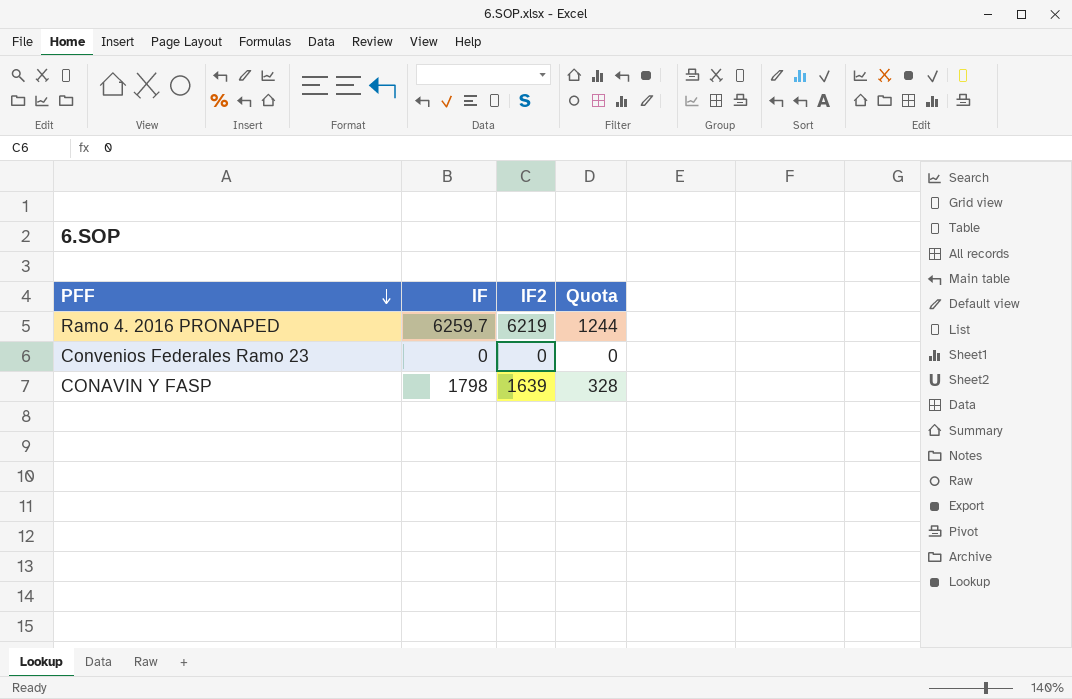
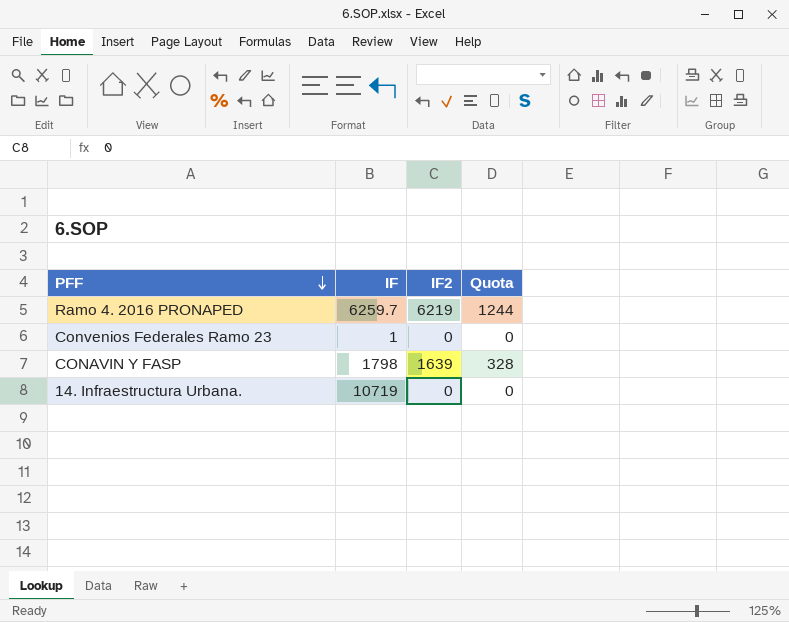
Convenios Federales Ramo 23 | IF: 0 -> 1
row 14. Infraestructura Urbana.: none -> 10719 | 0 | 0

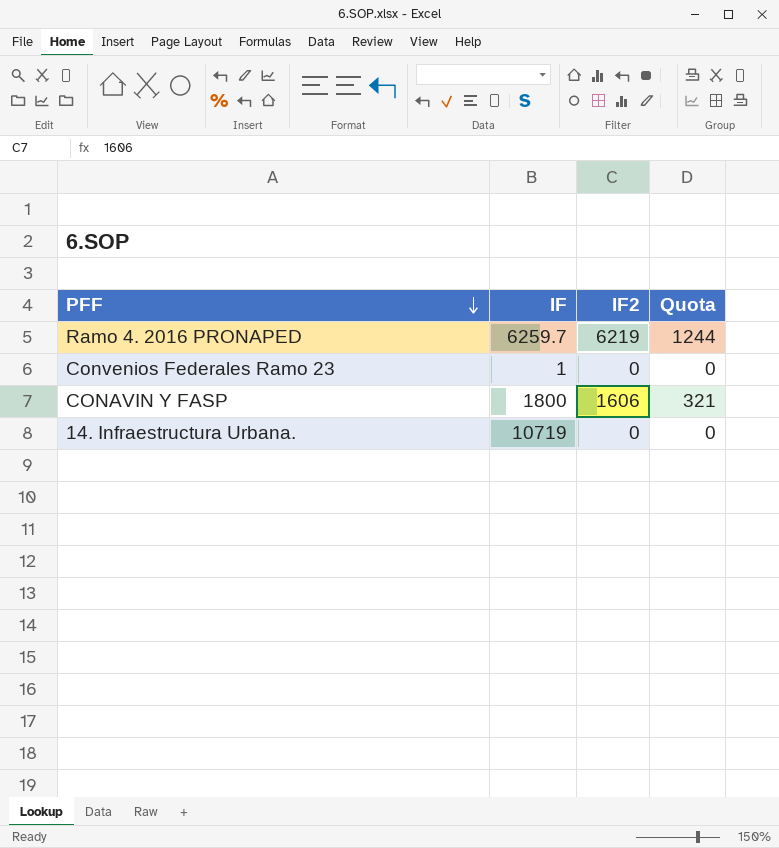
CONAVIN Y FASP | IF: 1798 -> 1800
CONAVIN Y FASP | IF2: 1639 -> 1606
CONAVIN Y FASP | Quota: 328 -> 321

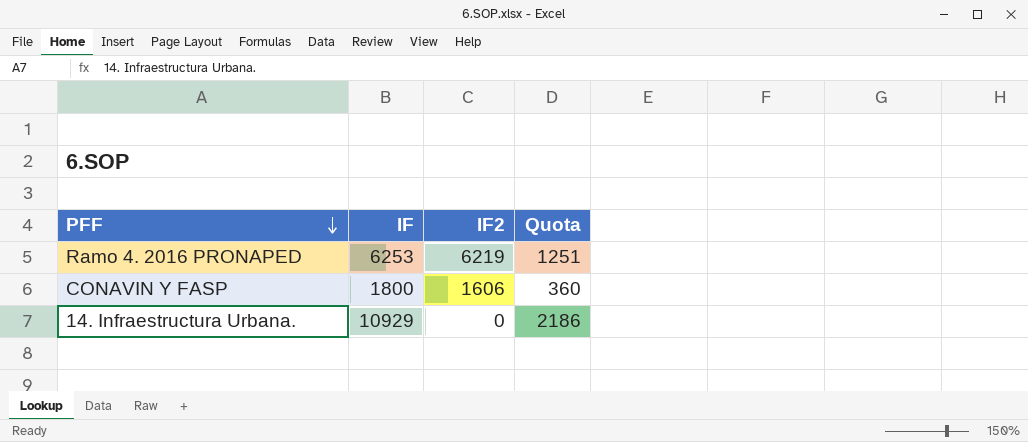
column Quota | formula: [IF2] * 0.2 -> [IF] * 0.2
row Convenios Federales Ramo 23: 1 | 0 | 0 -> none
Ramo 4. 2016 PRONAPED | IF: 6259.7 -> 6253
14. Infraestructura Urbana. | IF: 10719 -> 10929

